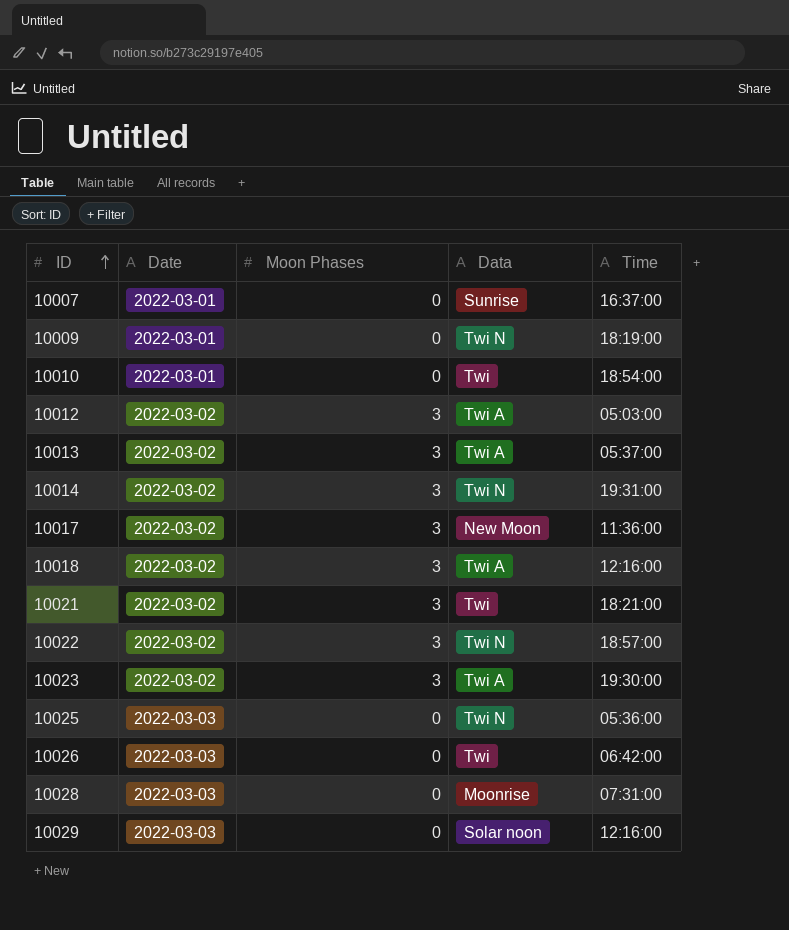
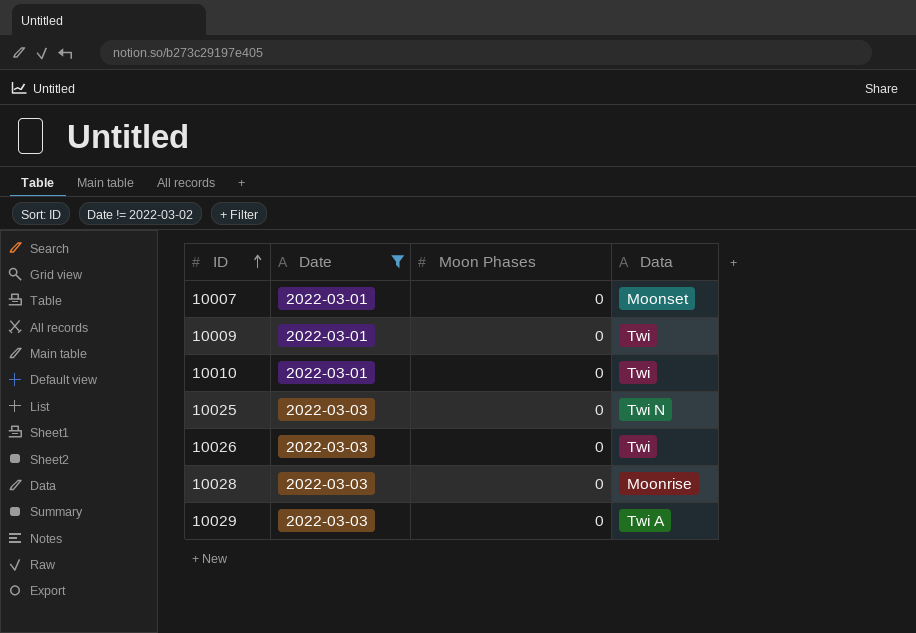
filter: none -> Date != 2022-03-02
column Time | position: 5 -> none
10007 | Data: Sunrise -> Moonset
10009 | Data: Twi N -> Twi
10029 | Data: Solar noon -> Twi A

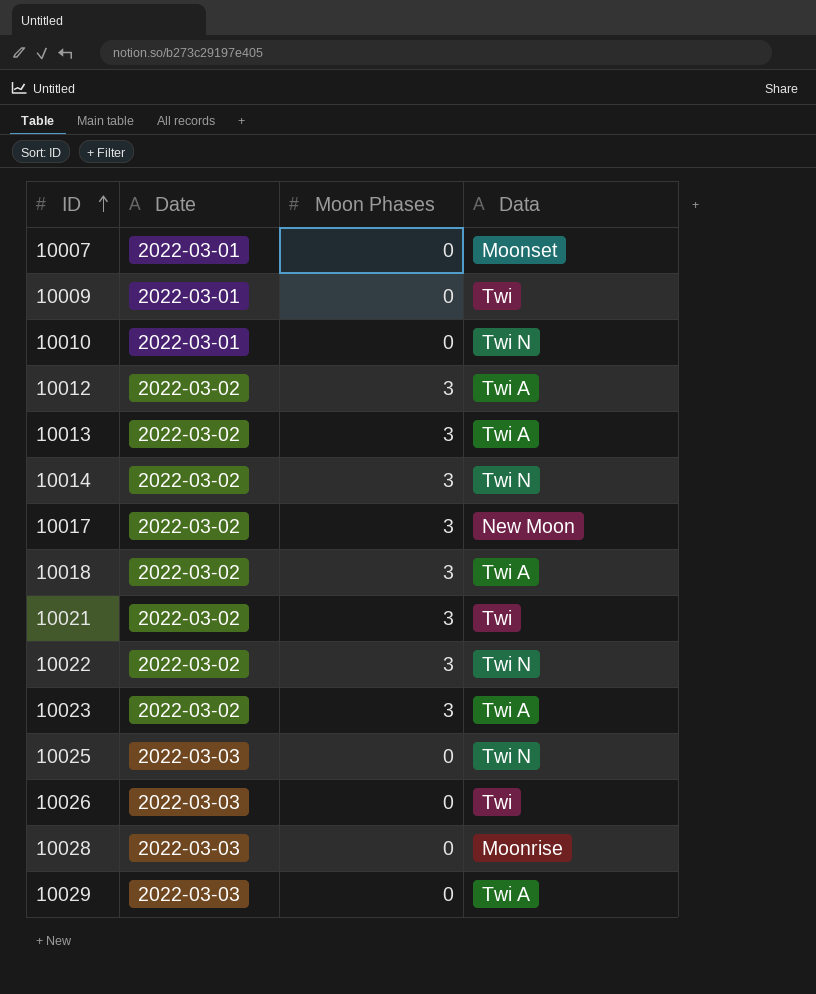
filter: Date != 2022-03-02 -> none
10010 | Data: Twi -> Twi N

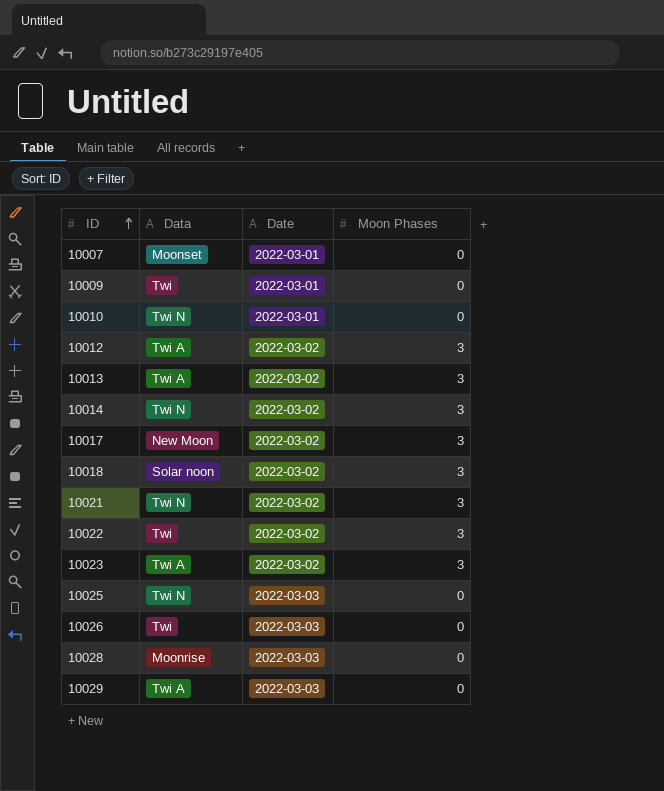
column Data | position: 4 -> 2
10018 | Data: Twi A -> Solar noon
10021 | Data: Twi -> Twi N
10022 | Data: Twi N -> Twi

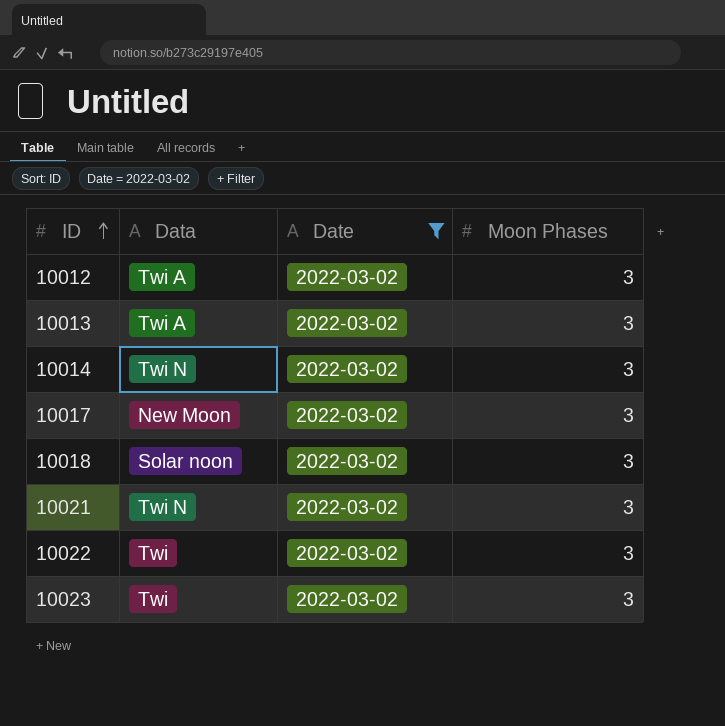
filter: none -> Date = 2022-03-02
10023 | Data: Twi A -> Twi

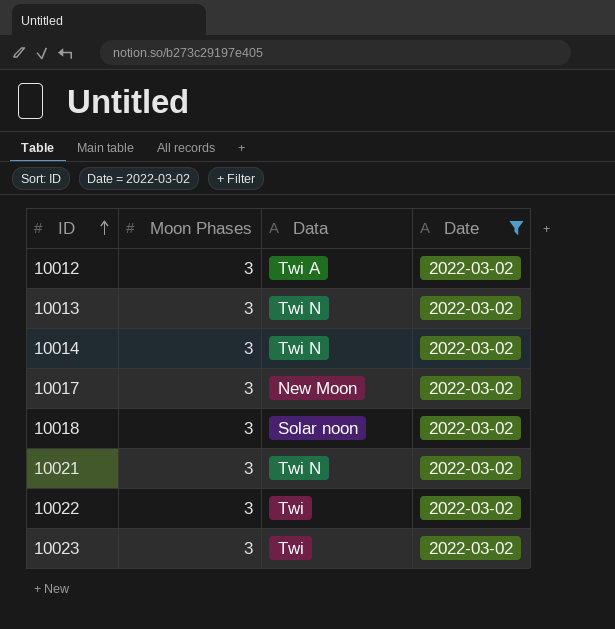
column Moon Phases | position: 4 -> 2
10013 | Data: Twi A -> Twi N

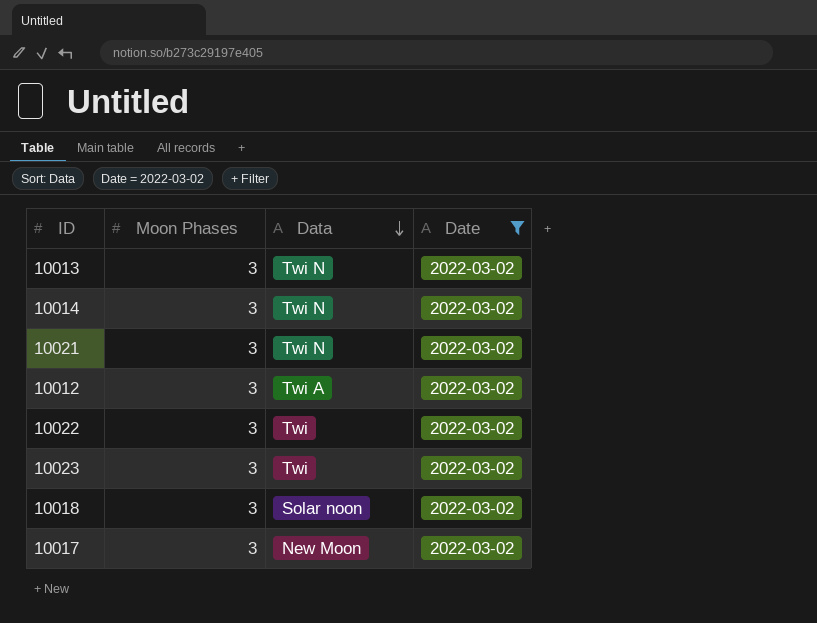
row order: ID ascending -> Data descending

